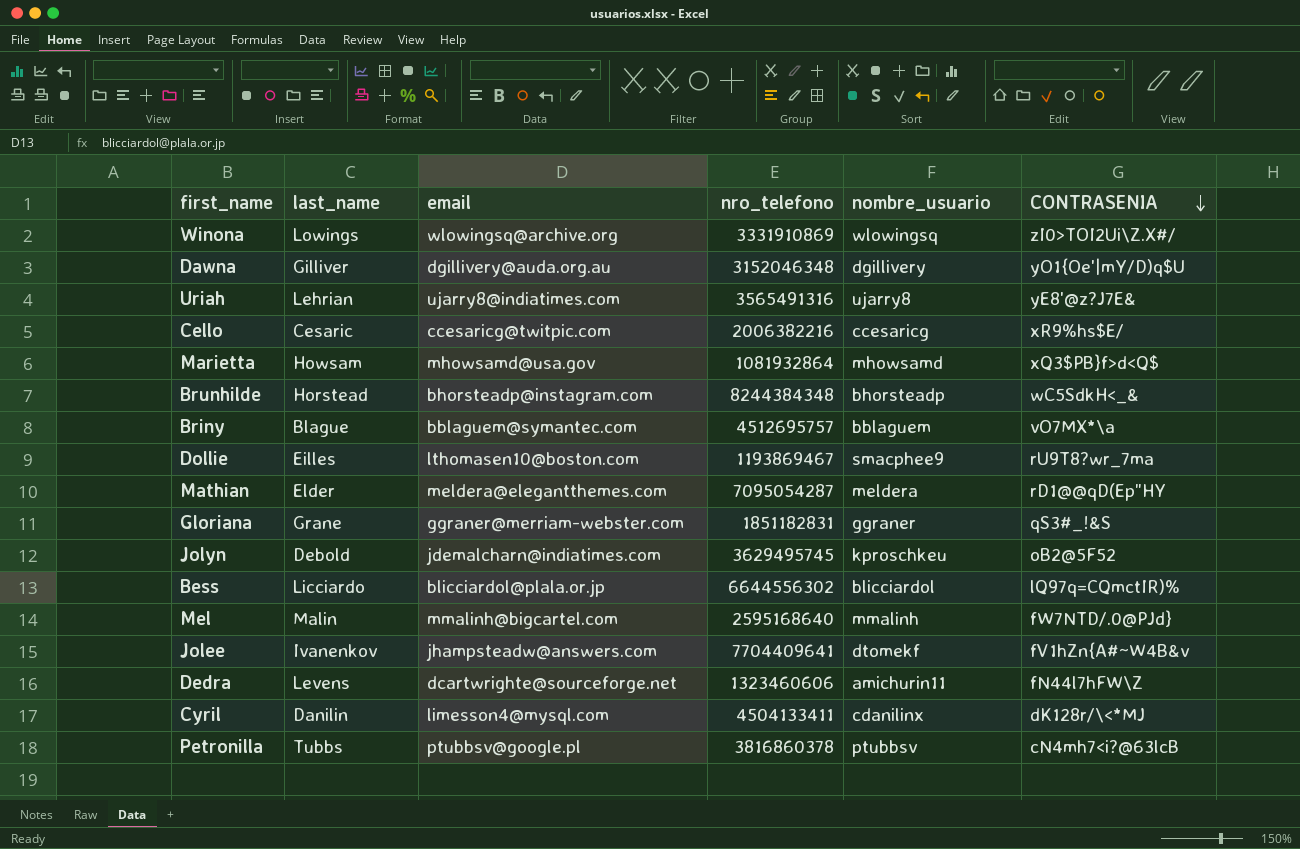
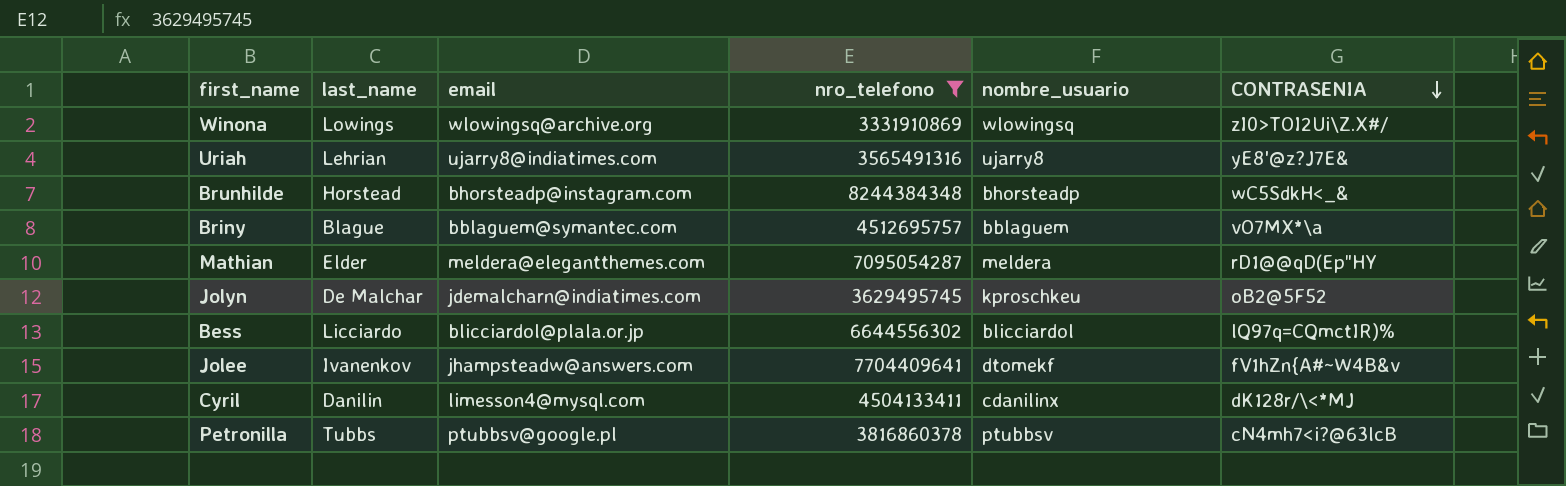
filter: none -> nro_telefono >= 3331910869
Jolyn | last_name: Debold -> De Malchar

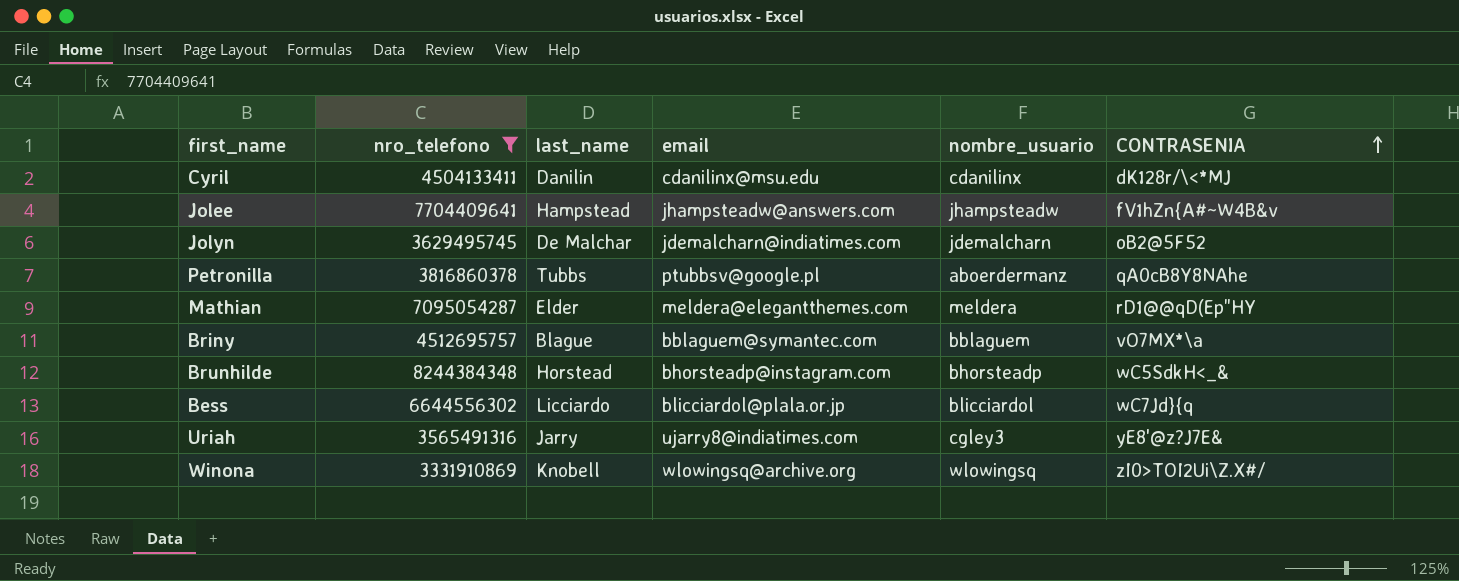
row order: CONTRASENIA descending -> CONTRASENIA ascending
column nro_telefono | position: 4 -> 2
Cyril | email: limesson4@mysql.com -> cdanilinx@msu.edu
Jolee | last_name: Ivanenkov -> Hampstead
Jolee | nombre_usuario: dtomekf -> jhampsteadw
Jolyn | nombre_usuario: kproschkeu -> jdemalcharn
Petronilla | nombre_usuario: ptubbsv -> aboerdermanz
Petronilla | CONTRASENIA: cN4mh7<i?@63lcB -> qA0cB8Y8NAhe
Bess | CONTRASENIA: lQ97q=CQmctIR)% -> wC7Jd}{q
Uriah | last_name: Lehrian -> Jarry
Uriah | nombre_usuario: ujarry8 -> cgley3
Winona | last_name: Lowings -> Knobell

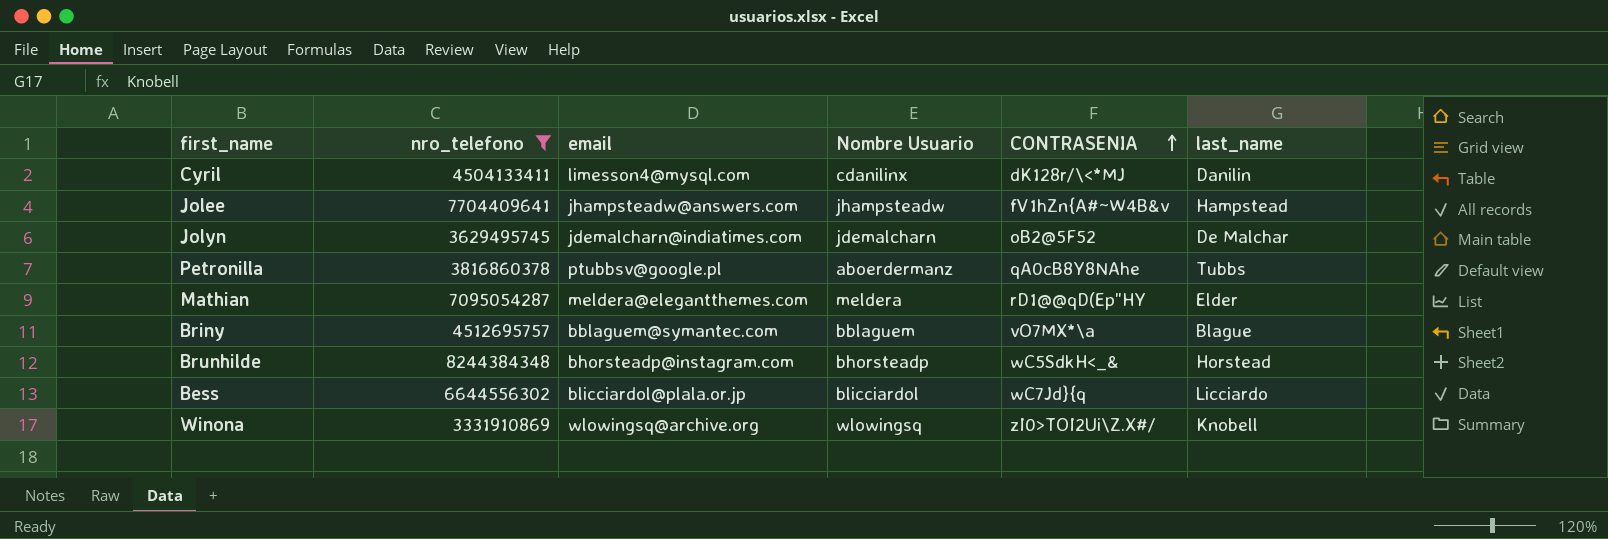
column name: nombre_usuario -> Nombre Usuario
column last_name | position: 3 -> 6
row Uriah: 3565491316 | Jarry | ujarry8@indiatimes.com | cgley3 | yE8'@z?J7E& -> none
Cyril | email: cdanilinx@msu.edu -> limesson4@mysql.com

